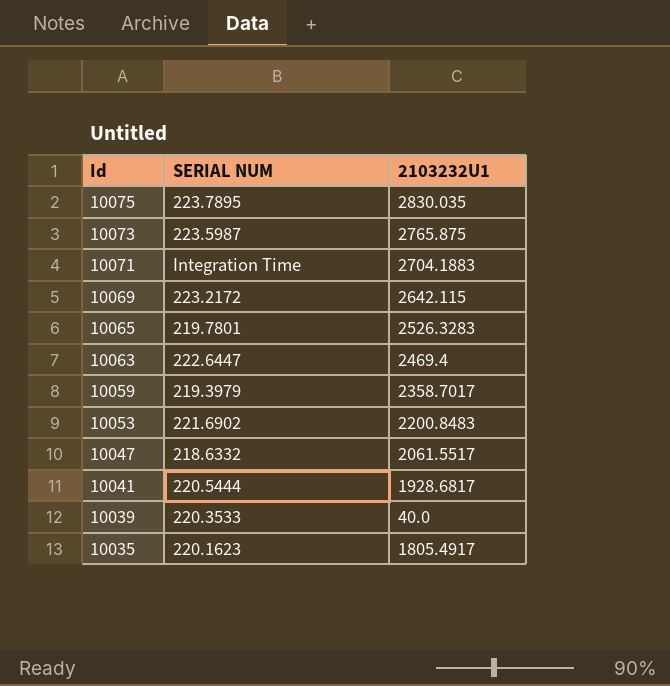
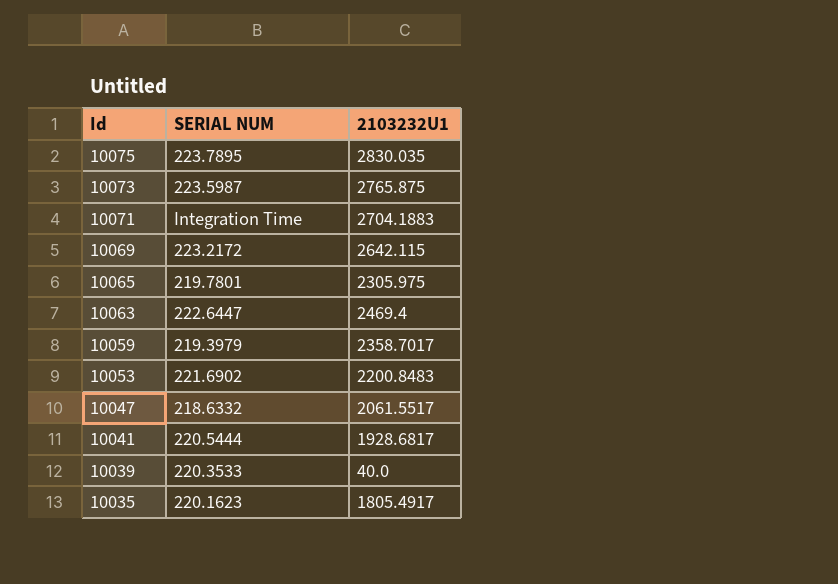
10065 | 2103232U1: 2526.3283 -> 2305.975

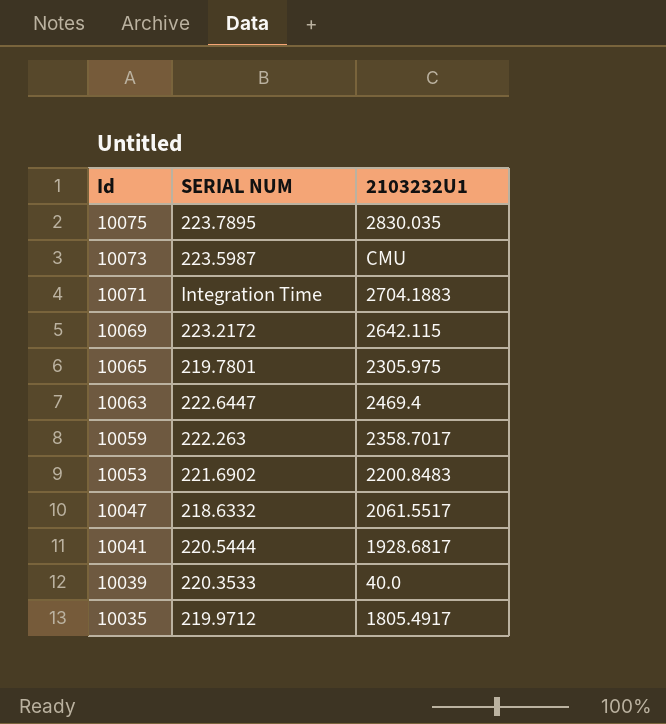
10073 | 2103232U1: 2765.875 -> CMU
10059 | SERIAL NUM: 219.3979 -> 222.263
10035 | SERIAL NUM: 220.1623 -> 219.9712

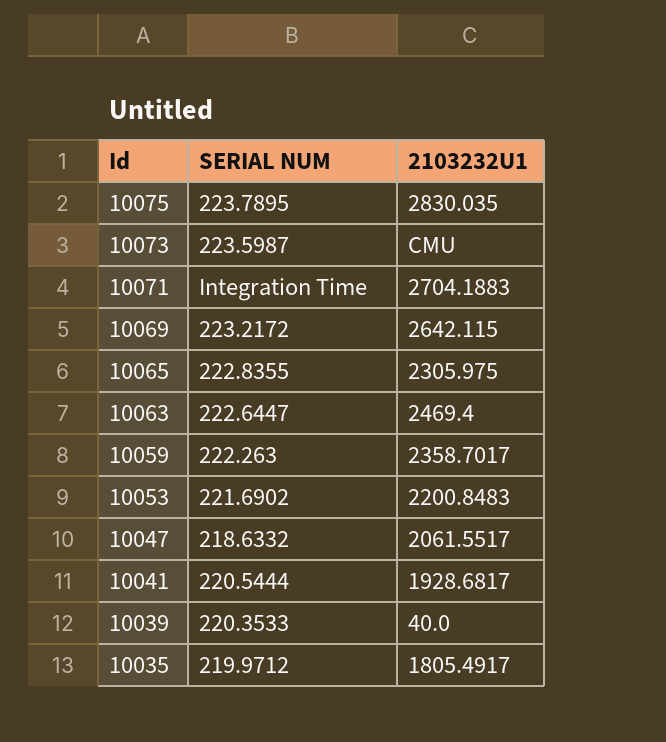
10065 | SERIAL NUM: 219.7801 -> 222.8355

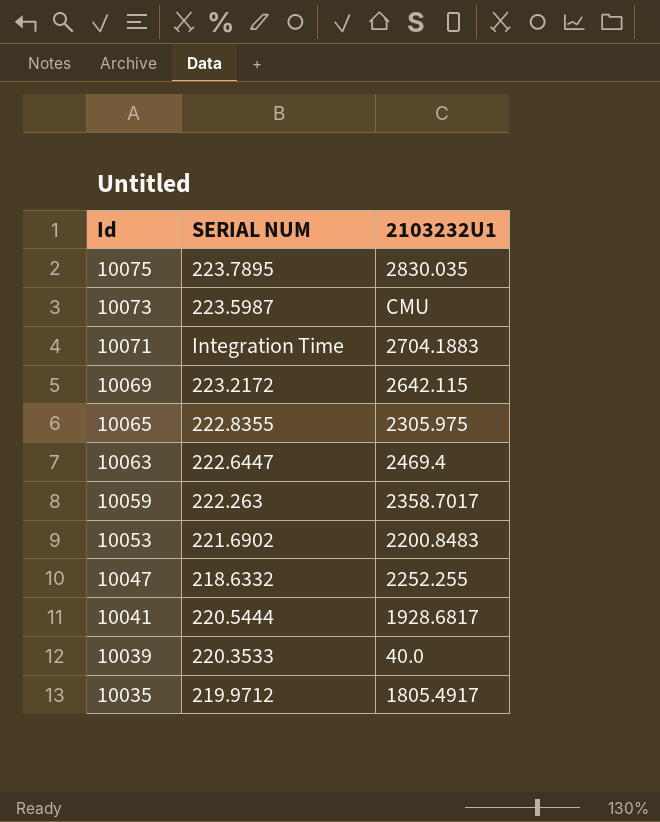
10047 | 2103232U1: 2061.5517 -> 2252.255

